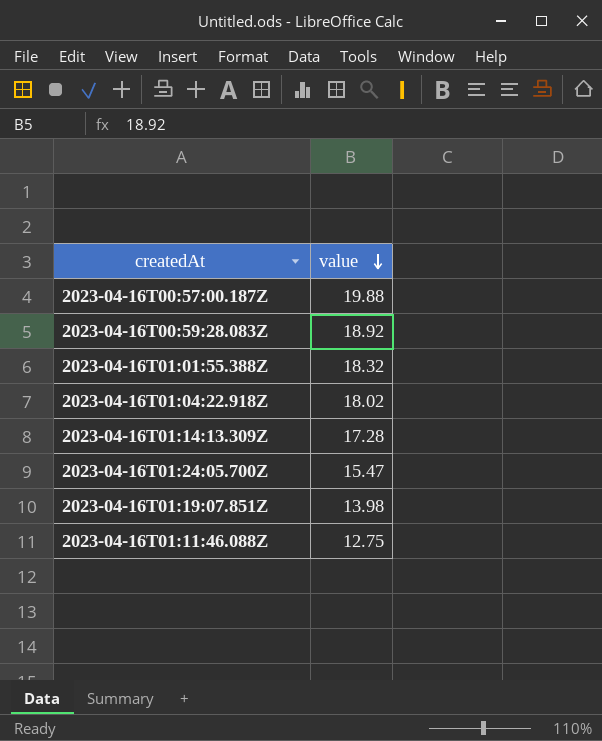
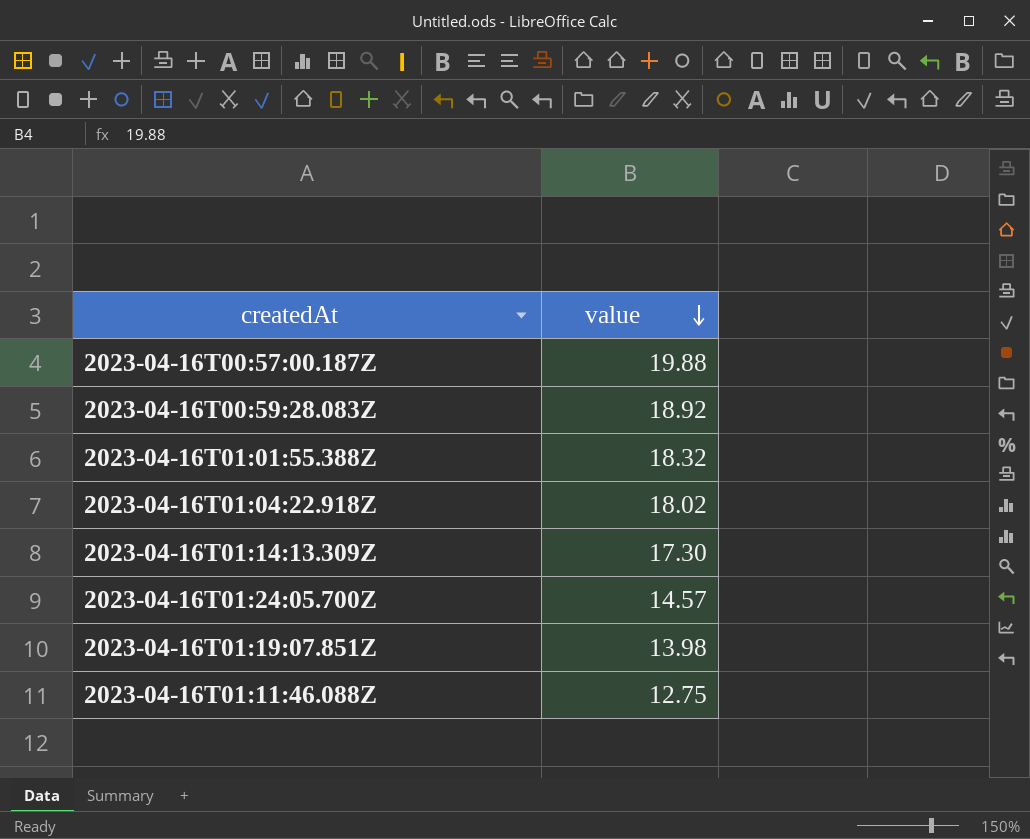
2023-04-16T01:14:13.309Z | value: 17.28 -> 17.30
2023-04-16T01:24:05.700Z | value: 15.47 -> 14.57

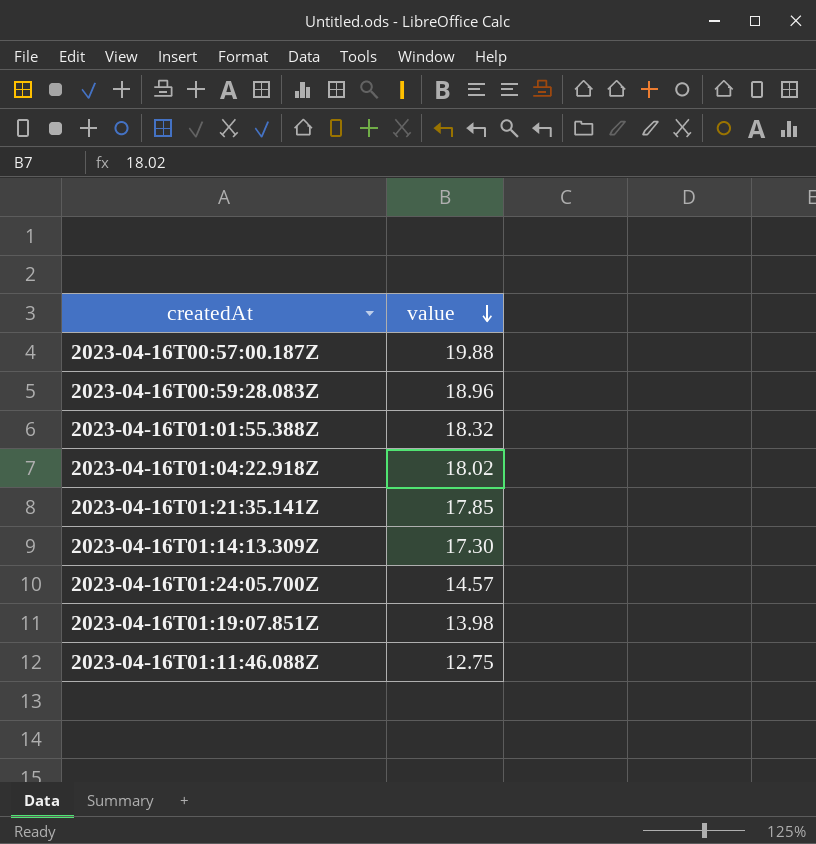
2023-04-16T00:59:28.083Z | value: 18.92 -> 18.96
row 2023-04-16T01:21:35.141Z: none -> 17.85

